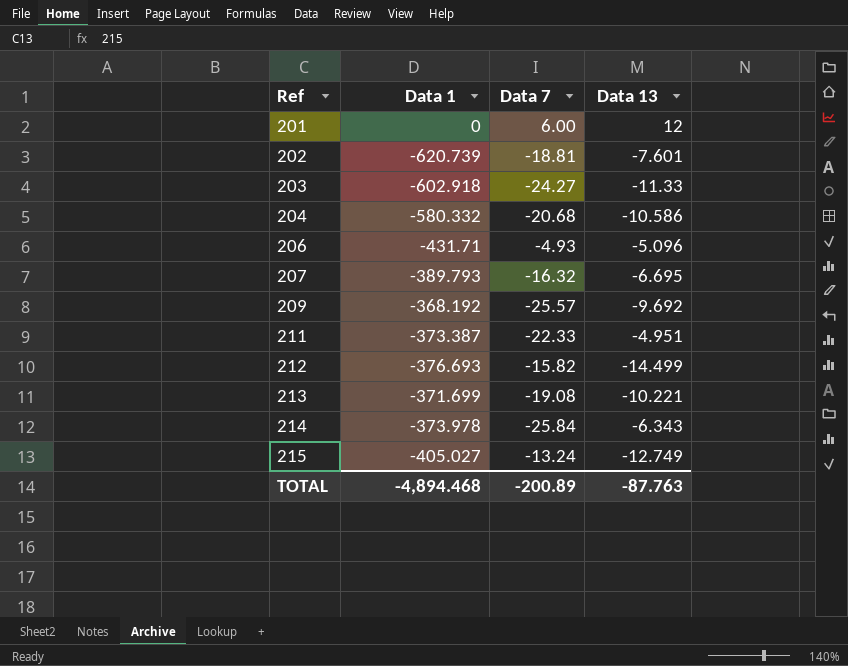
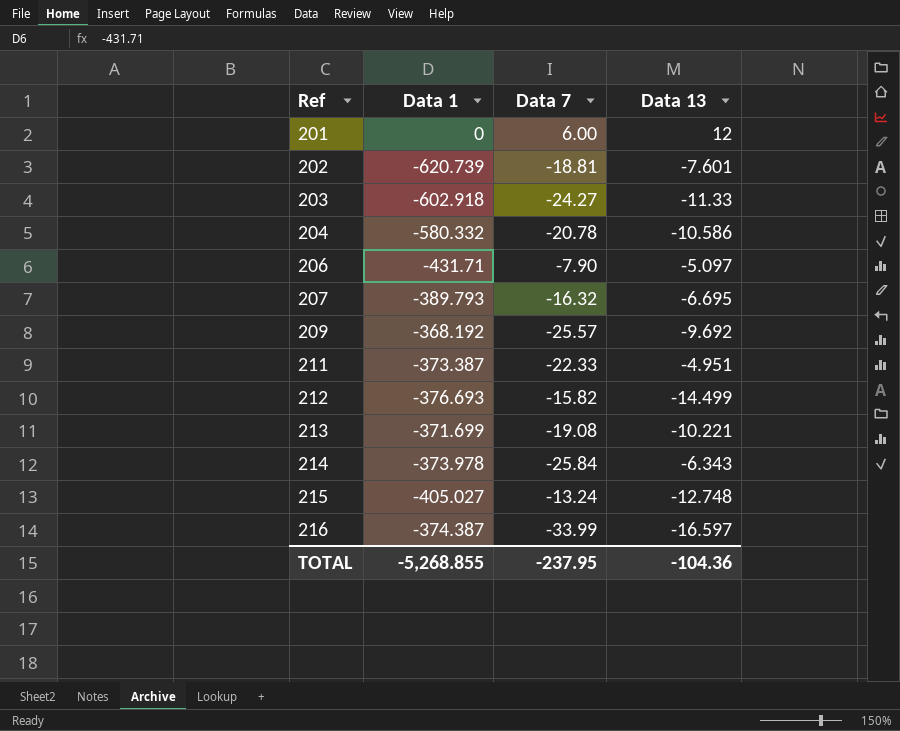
204 | Data 7: -20.68 -> -20.78
206 | Data 7: -4.93 -> -7.90
206 | Data 13: -5.096 -> -5.097
215 | Data 13: -12.749 -> -12.748
row 216: none -> -374.387 | -33.99 | -16.597
TOTAL | Data 1: -4,894.468 -> -5,268.855
TOTAL | Data 7: -200.89 -> -237.95
TOTAL | Data 13: -87.763 -> -104.36

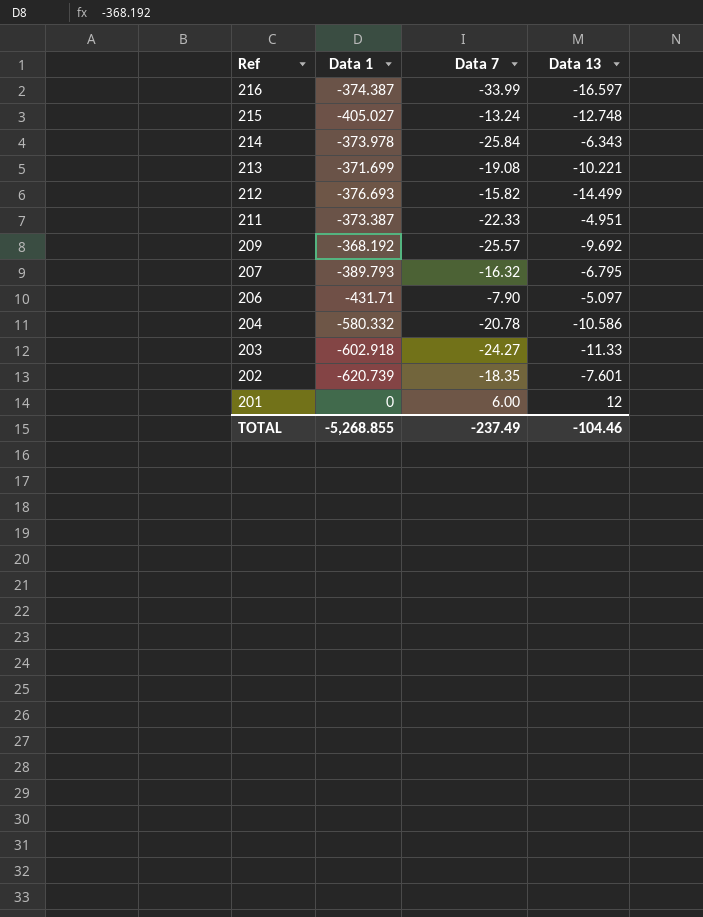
row order: Ref ascending -> Ref descending
207 | Data 13: -6.695 -> -6.795
202 | Data 7: -18.81 -> -18.35
TOTAL | Data 7: -237.95 -> -237.49
TOTAL | Data 13: -104.36 -> -104.46

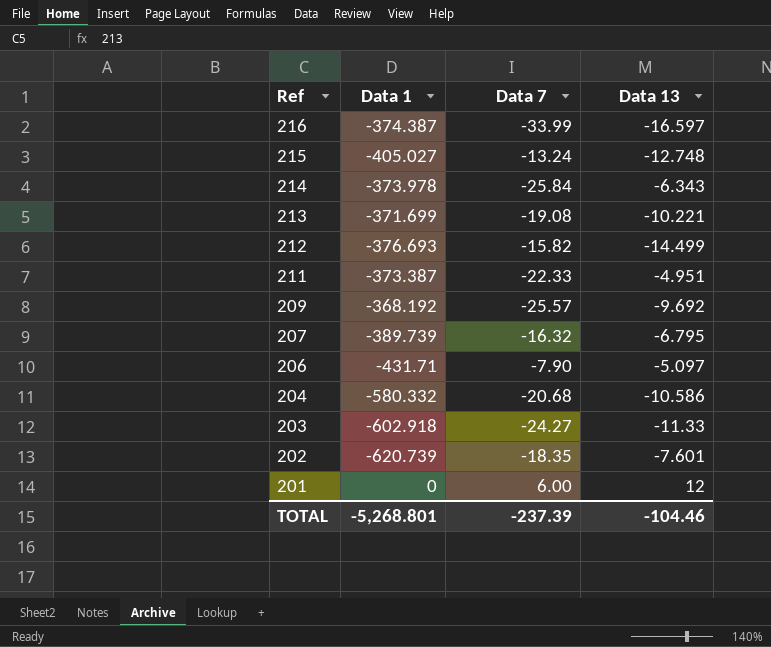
207 | Data 1: -389.793 -> -389.739
204 | Data 7: -20.78 -> -20.68
TOTAL | Data 1: -5,268.855 -> -5,268.801
TOTAL | Data 7: -237.49 -> -237.39

